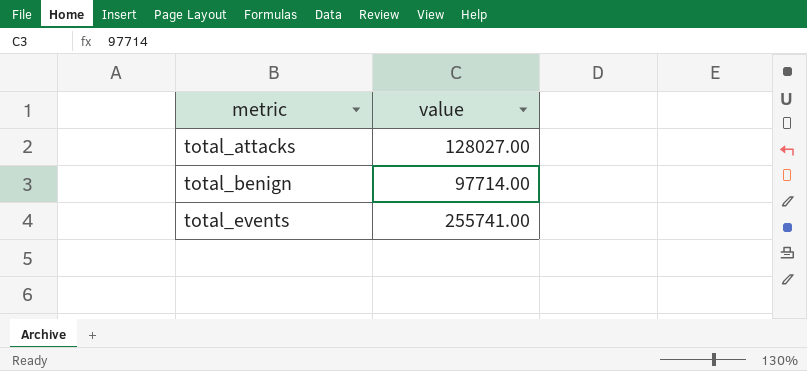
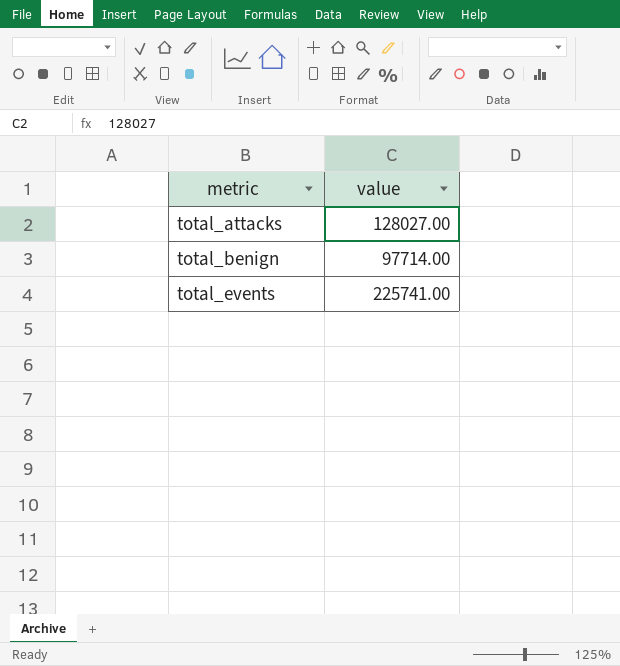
total_events | value: 255741.00 -> 225741.00

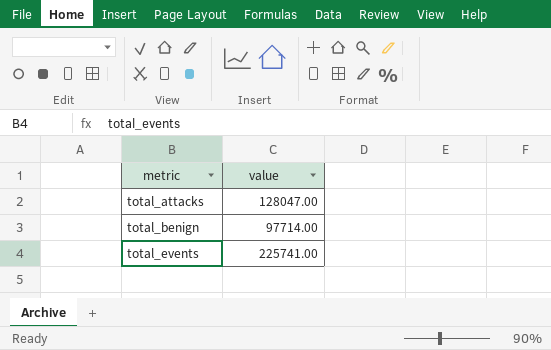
total_attacks | value: 128027.00 -> 128047.00

